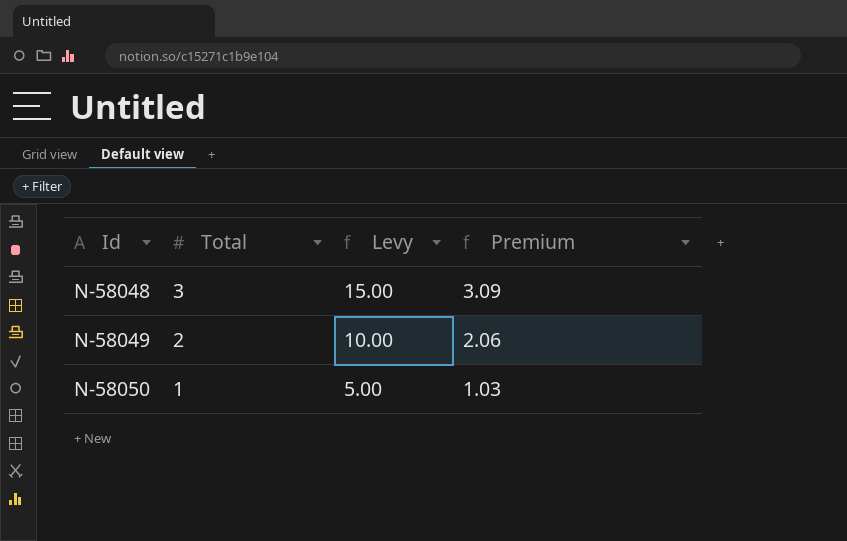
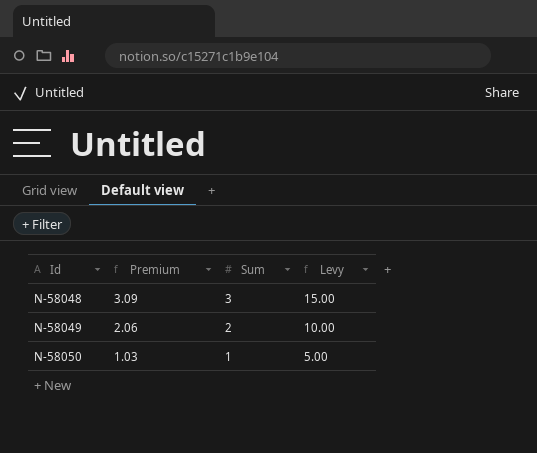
column Premium | position: 4 -> 2
column name: Total -> Sum

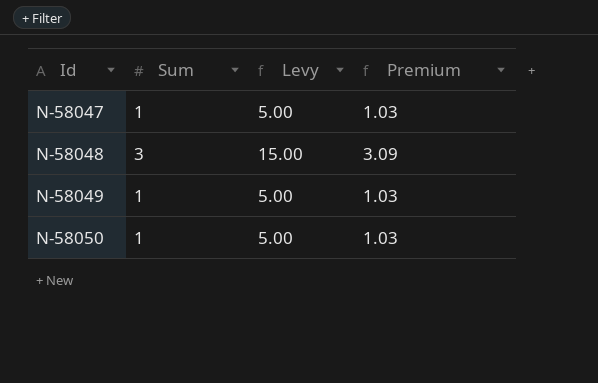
column Premium | position: 2 -> 4
row N-58047: none -> 1 | 5.00 | 1.03
N-58049 | Sum: 2 -> 1
N-58049 | Levy: 10.00 -> 5.00
N-58049 | Premium: 2.06 -> 1.03

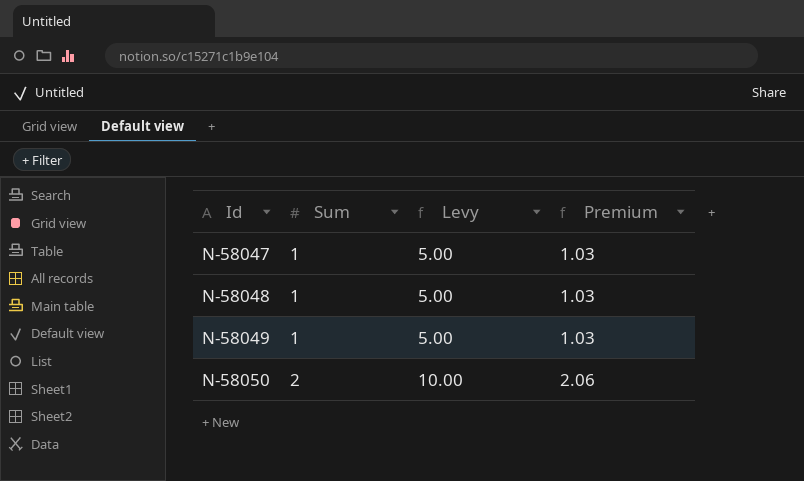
N-58048 | Sum: 3 -> 1
N-58048 | Levy: 15.00 -> 5.00
N-58048 | Premium: 3.09 -> 1.03
N-58050 | Sum: 1 -> 2
N-58050 | Levy: 5.00 -> 10.00
N-58050 | Premium: 1.03 -> 2.06

